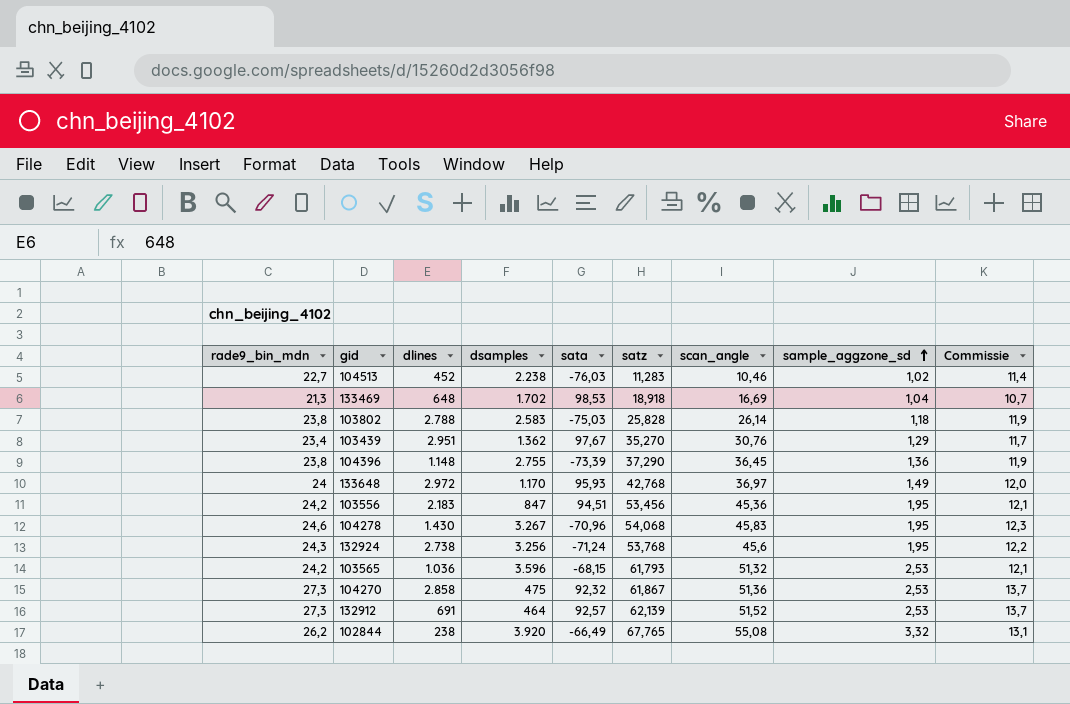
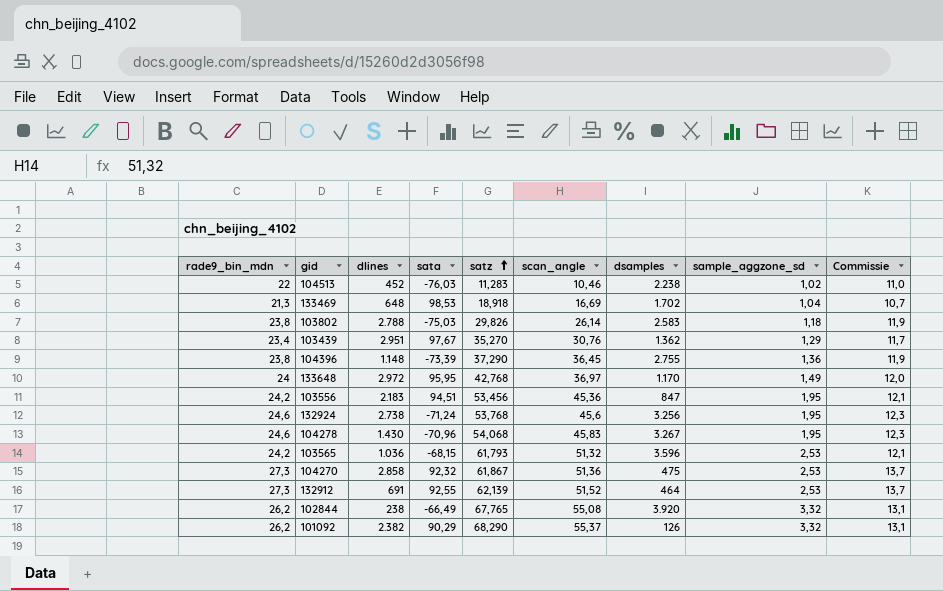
row order: sample_aggzone_sd ascending -> satz ascending
column dsamples | position: 4 -> 7
104513 | rade9_bin_mdn: 22,7 -> 22
104513 | Commissie: 11,4 -> 11,0
103802 | satz: 25,828 -> 29,826
133648 | sata: 95,93 -> 95,95
132924 | rade9_bin_mdn: 24,3 -> 24,6
132924 | Commissie: 12,2 -> 12,3
132912 | sata: 92,57 -> 92,55
row 101092: none -> 26,2 | 2.382 | 90,29 | 68,290 | 55,37 | 126 | 3,32 | 13,1

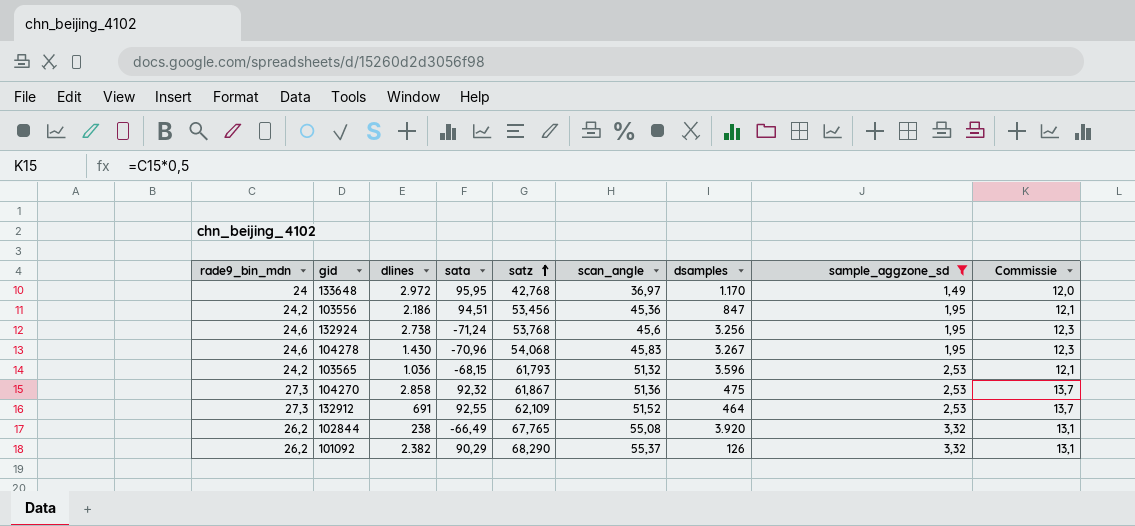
filter: none -> sample_aggzone_sd >= 1,49
103556 | dlines: 2.183 -> 2.186
132912 | satz: 62,139 -> 62,109

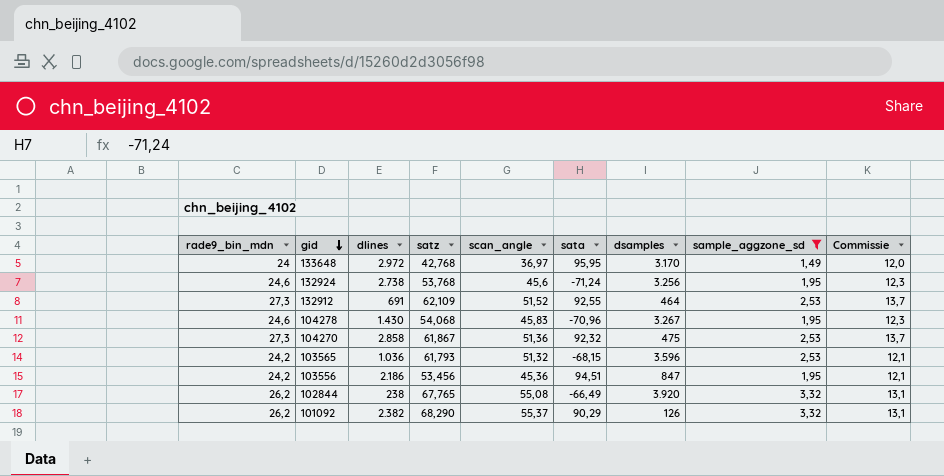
row order: satz ascending -> gid descending
column sata | position: 4 -> 6
133648 | dsamples: 1.170 -> 3.170

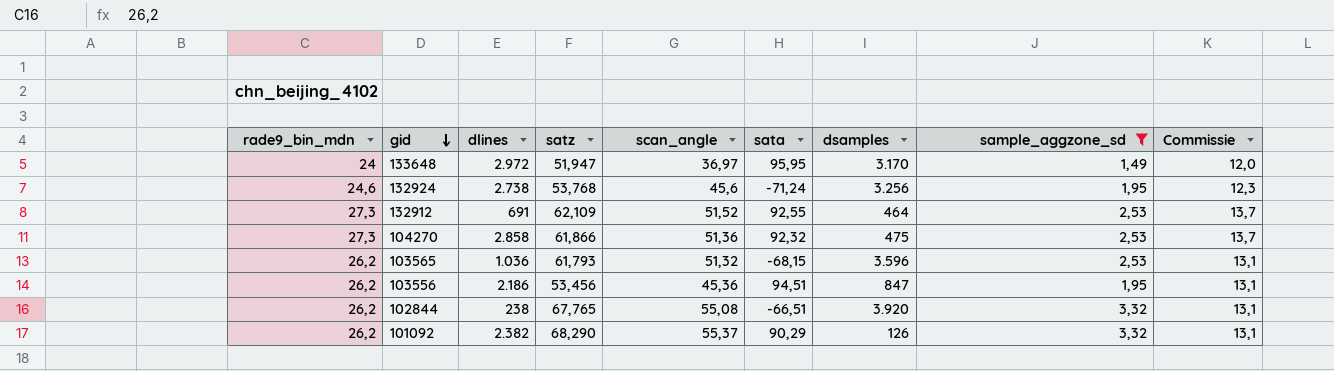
row 104278: 24,6 | 1.430 | 54,068 | 45,83 | -70,96 | 3.267 | 1,95 | 12,3 -> none
133648 | satz: 42,768 -> 51,947
104270 | satz: 61,867 -> 61,866
103565 | rade9_bin_mdn: 24,2 -> 26,2
103565 | Commissie: 12,1 -> 13,1
103556 | rade9_bin_mdn: 24,2 -> 26,2
103556 | Commissie: 12,1 -> 13,1
102844 | sata: -66,49 -> -66,51

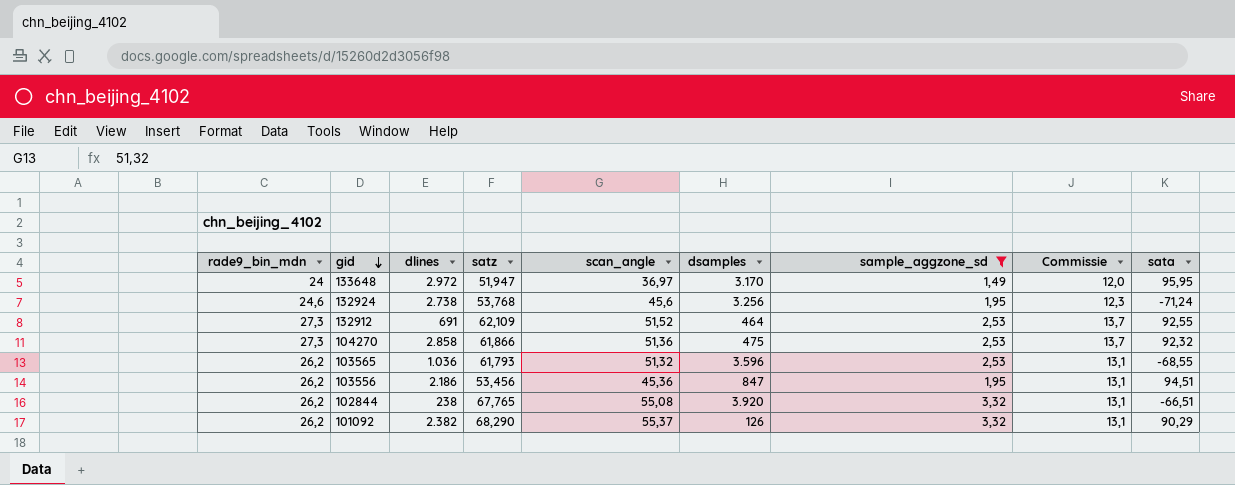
column sata | position: 6 -> 9
103565 | sata: -68,15 -> -68,55

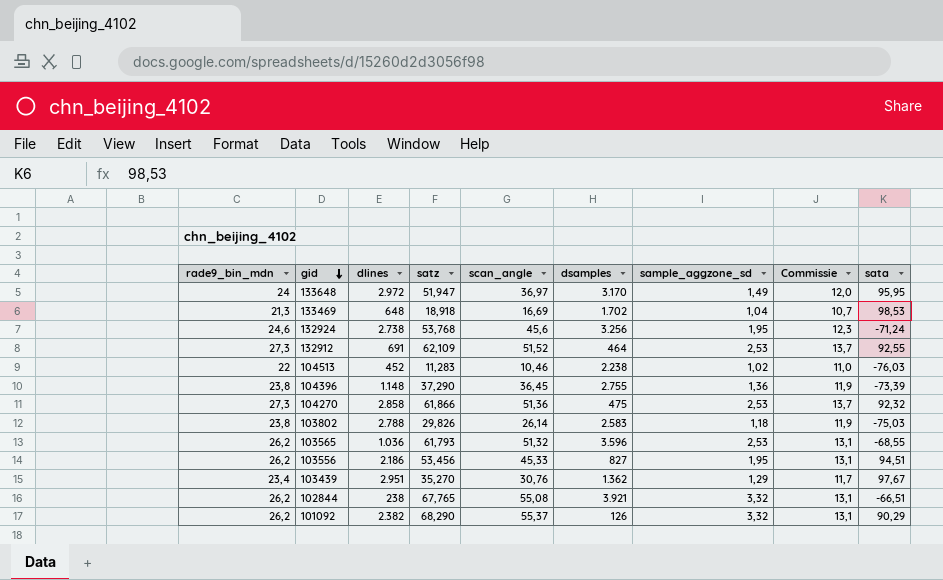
filter: sample_aggzone_sd >= 1,49 -> none
103556 | scan_angle: 45,36 -> 45,33
103556 | dsamples: 847 -> 827
102844 | dsamples: 3.920 -> 3.921

